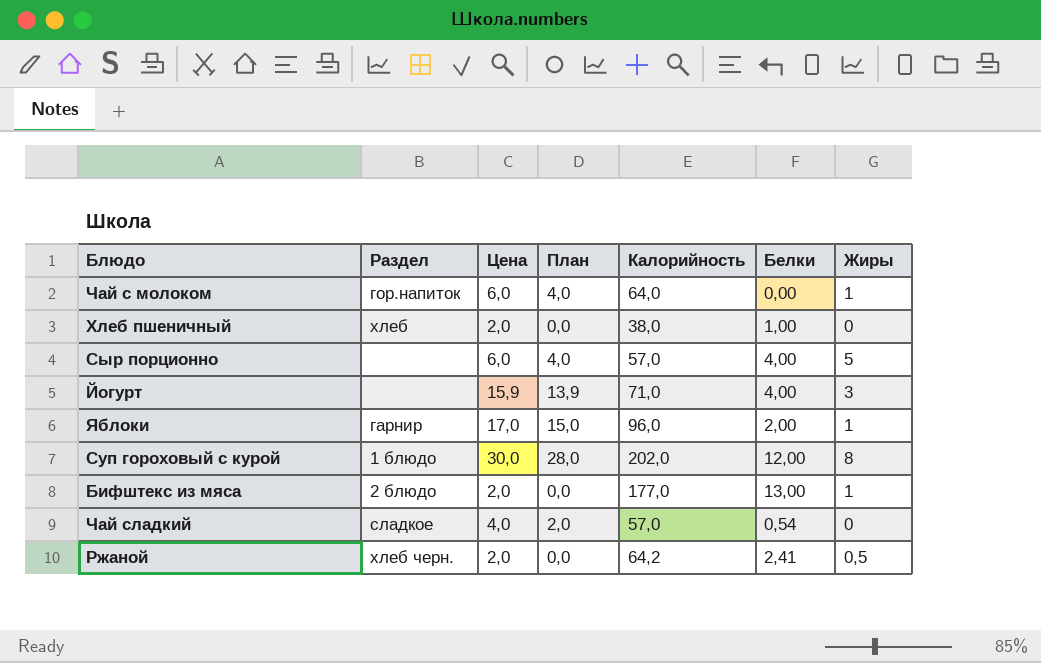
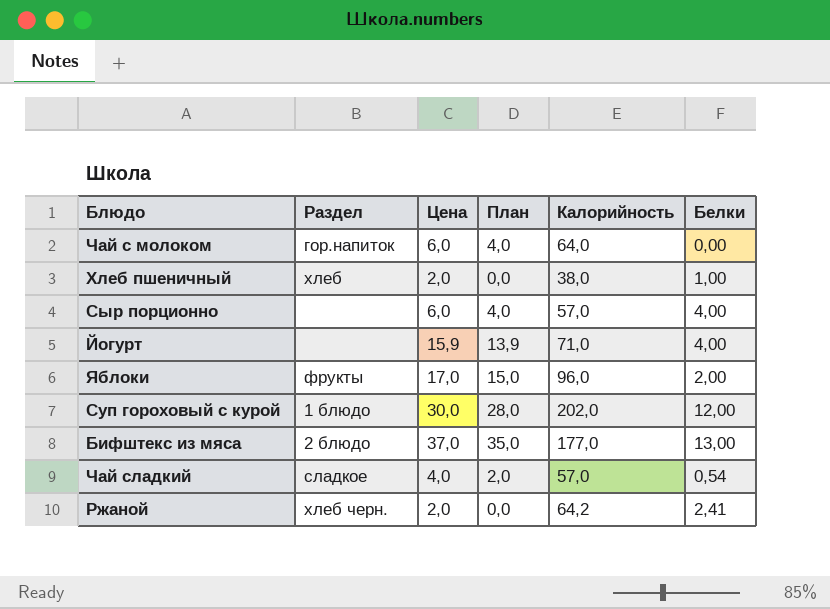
column Жиры | position: 7 -> none
Яблоки | Раздел: гарнир -> фрукты
Бифштекс из мяса | Цена: 2,0 -> 37,0
Бифштекс из мяса | План: 0,0 -> 35,0

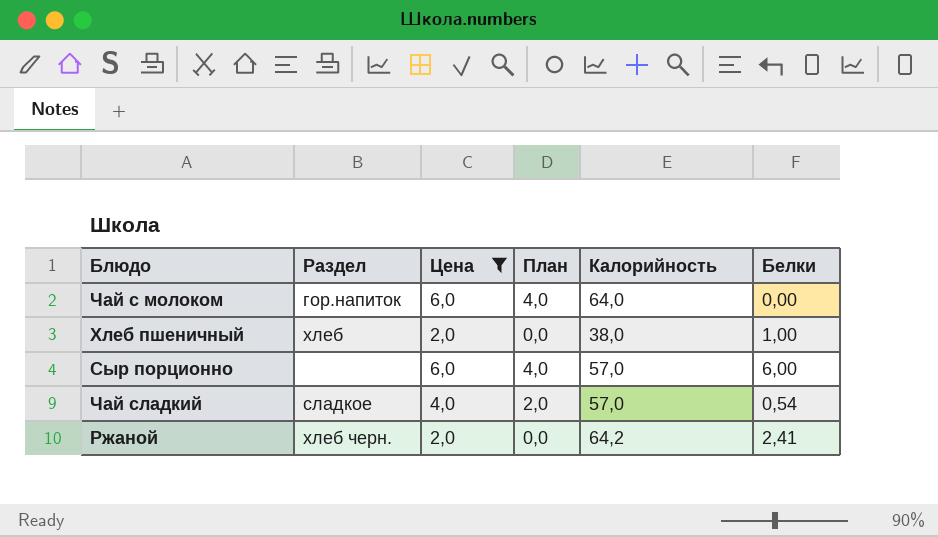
filter: none -> Цена <= 6,0
Сыр порционно | Белки: 4,00 -> 6,00

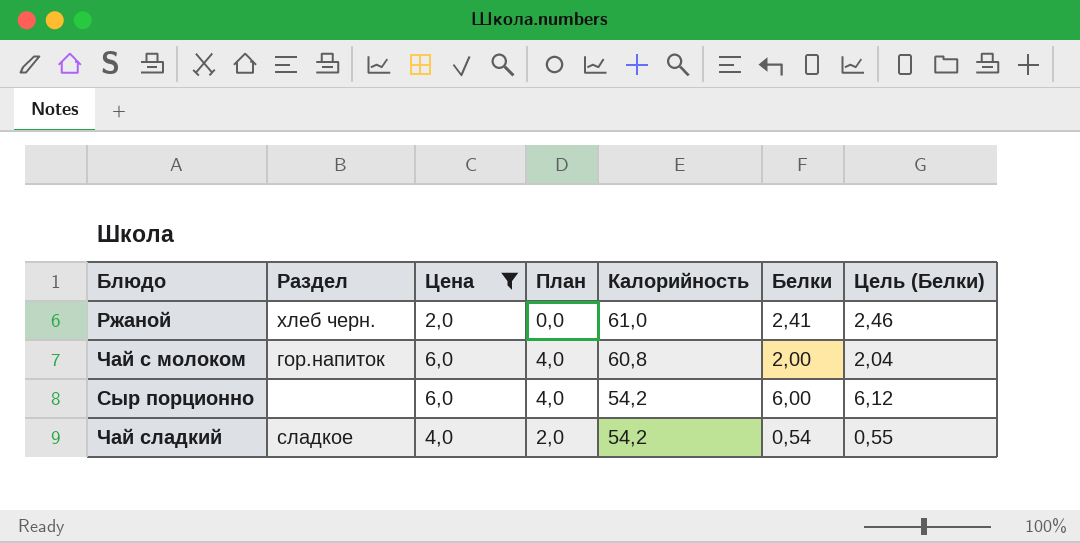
row order: none -> Калорийность descending
column Цель (Белки) | formula: none -> [Белки] * 1,02
row Хлеб пшеничный: хлеб | 2,0 | 0,0 | 38,0 | 1,00 -> none
Ржаной | Калорийность: 64,2 -> 61,0
Чай с молоком | Калорийность: 64,0 -> 60,8
Чай с молоком | Белки: 0,00 -> 2,00
Сыр порционно | Калорийность: 57,0 -> 54,2
Чай сладкий | Калорийность: 57,0 -> 54,2

